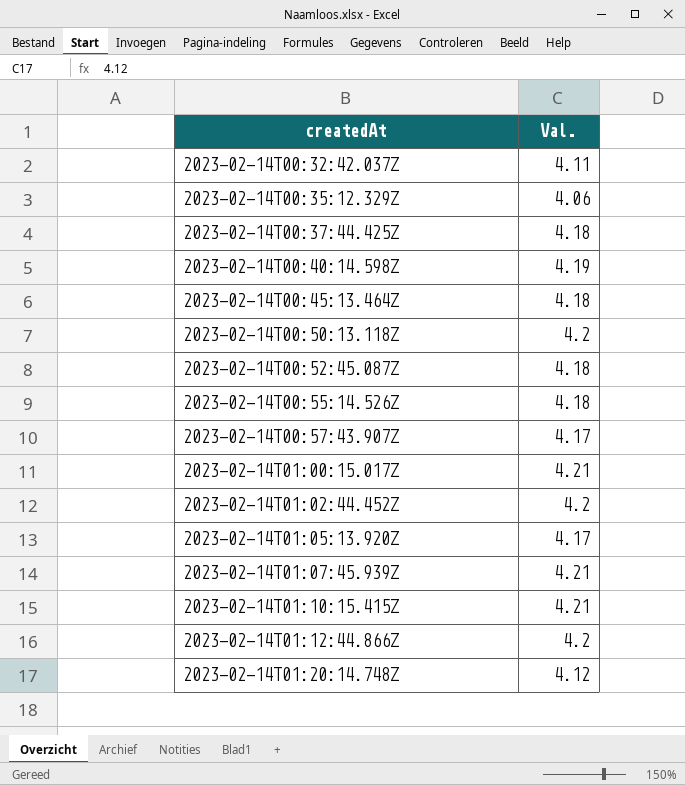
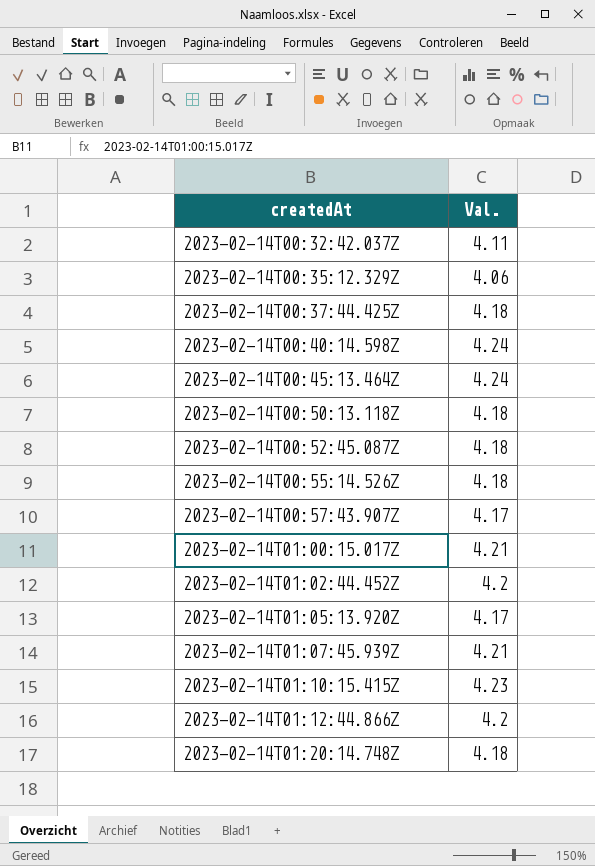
2023-02-14T00:40:14.598Z | Val.: 4.19 -> 4.24
2023-02-14T00:45:13.464Z | Val.: 4.18 -> 4.24
2023-02-14T00:50:13.118Z | Val.: 4.2 -> 4.18
2023-02-14T01:10:15.415Z | Val.: 4.21 -> 4.23
2023-02-14T01:20:14.748Z | Val.: 4.12 -> 4.18

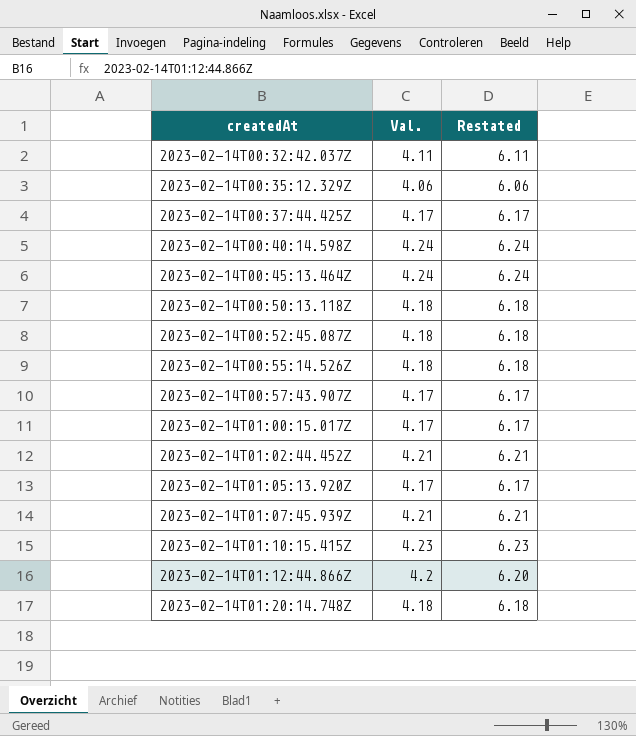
column Restated | formula: none -> [Val.] + 2
2023-02-14T00:37:44.425Z | Val.: 4.18 -> 4.17
2023-02-14T01:00:15.017Z | Val.: 4.21 -> 4.17
2023-02-14T01:02:44.452Z | Val.: 4.2 -> 4.21

